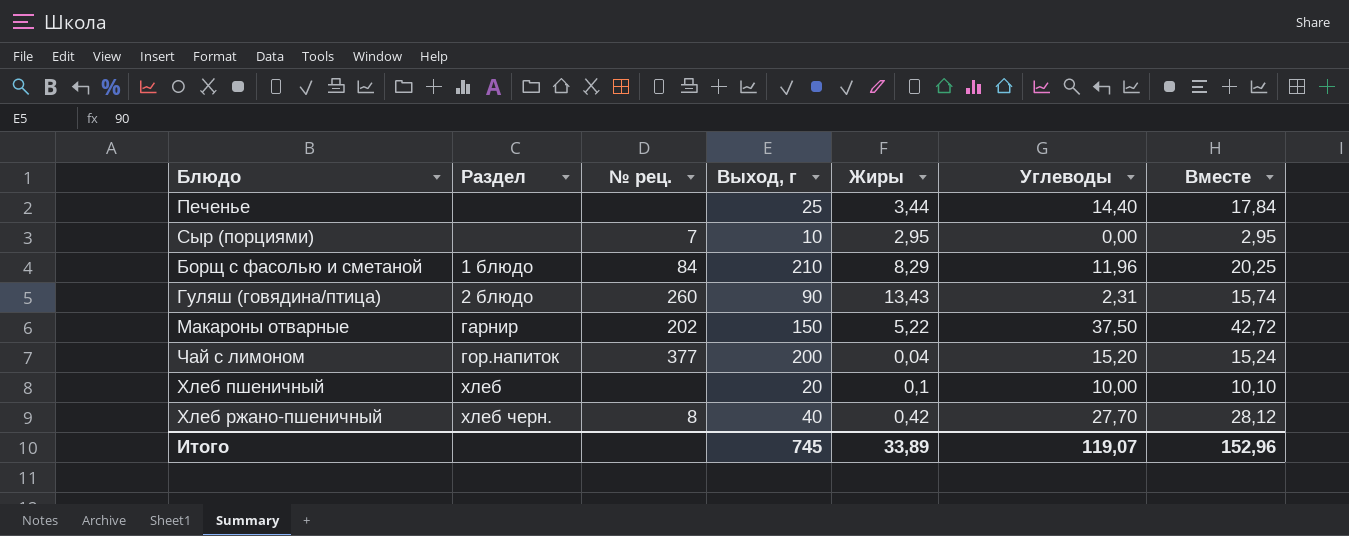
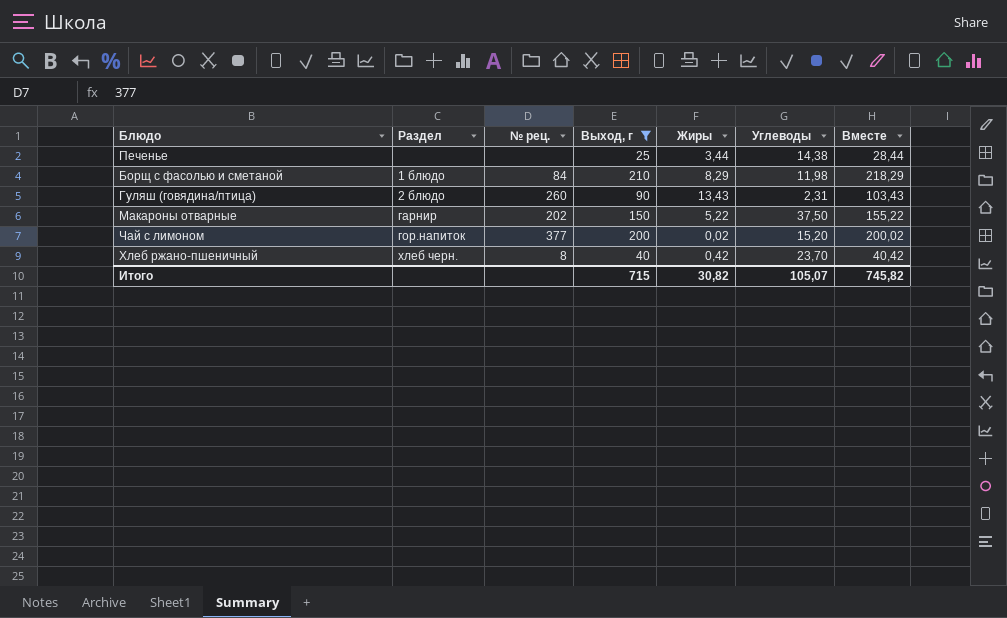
filter: none -> Выход, г >= 25
column Вместе | formula: [Жиры] + [Углеводы] -> [Выход, г] + [Жиры]
Печенье | Углеводы: 14,40 -> 14,38
Борщ с фасолью и сметаной | Углеводы: 11,96 -> 11,98
Чай с лимоном | Жиры: 0,04 -> 0,02
Хлеб ржано-пшеничный | Углеводы: 27,70 -> 23,70
Итого | Выход, г: 745 -> 715
Итого | Жиры: 33,89 -> 30,82
Итого | Углеводы: 119,07 -> 105,07
Итого | Вместе: 152,96 -> 745,82

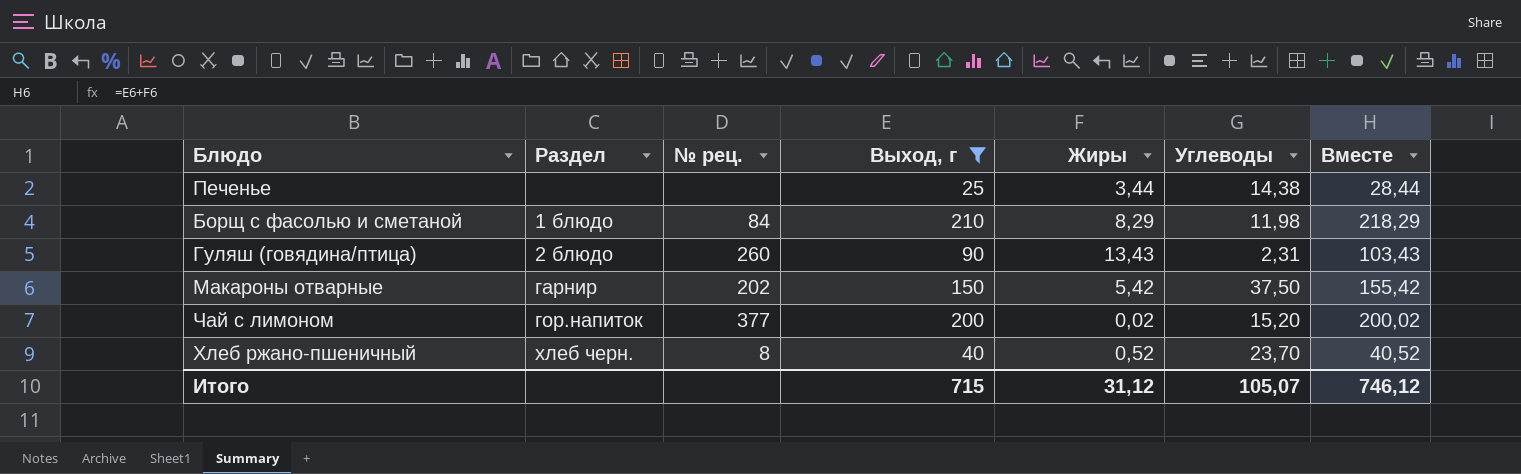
Макароны отварные | Жиры: 5,22 -> 5,42
Макароны отварные | Вместе: 155,22 -> 155,42
Хлеб ржано-пшеничный | Жиры: 0,42 -> 0,52
Хлеб ржано-пшеничный | Вместе: 40,42 -> 40,52
Итого | Жиры: 30,82 -> 31,12
Итого | Вместе: 745,82 -> 746,12

